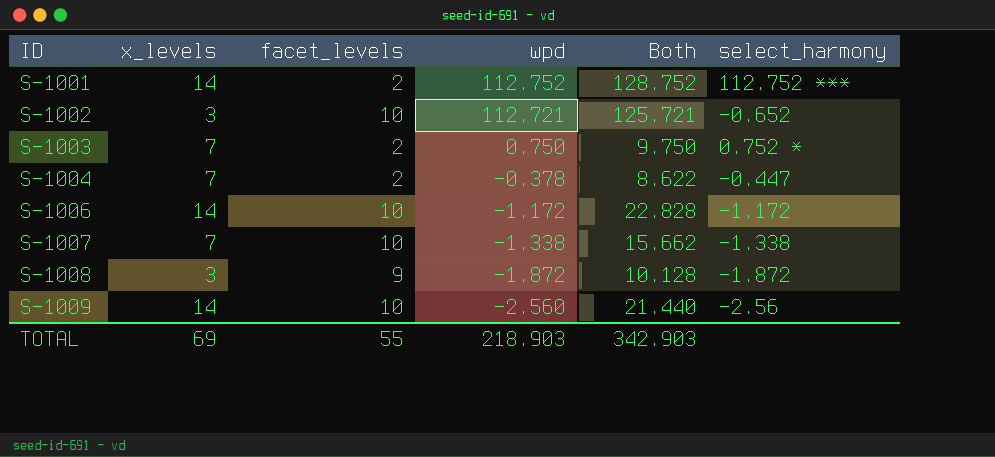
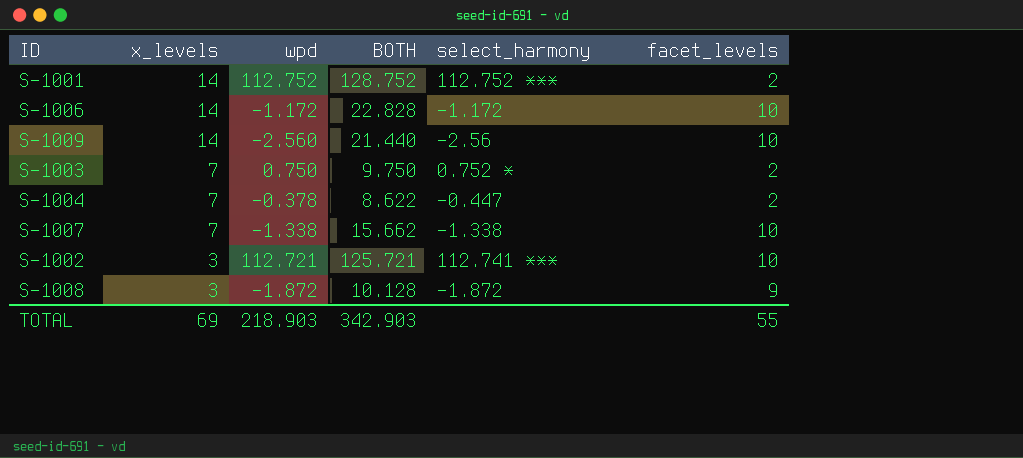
row order: ID ascending -> x_levels descending
column name: Both -> BOTH
column facet_levels | position: 3 -> 6
S-1002 | select_harmony: -0.652 -> 112.741 ***

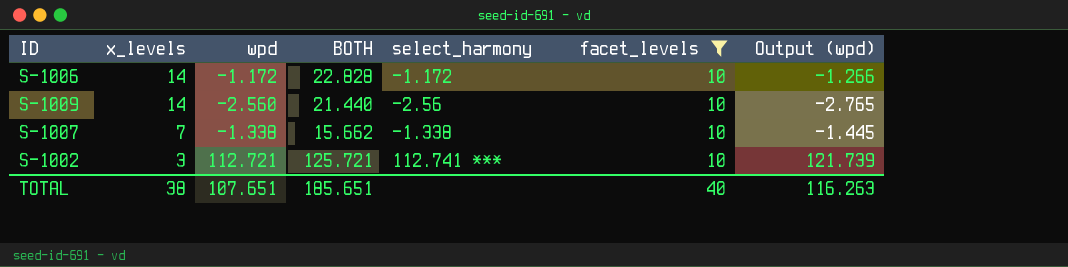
filter: none -> facet_levels = 10
column Output (wpd) | formula: none -> [wpd] * 1.08
TOTAL | x_levels: 69 -> 38
TOTAL | wpd: 218.903 -> 107.651
TOTAL | BOTH: 342.903 -> 185.651
TOTAL | facet_levels: 55 -> 40

